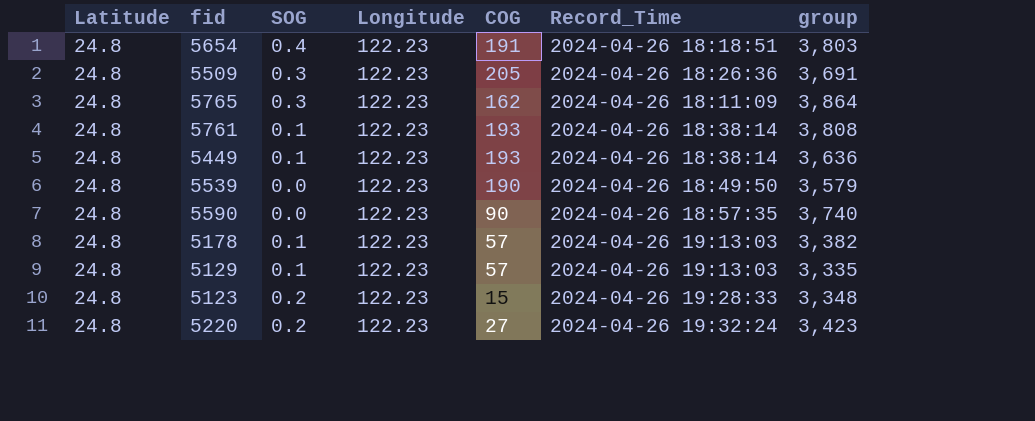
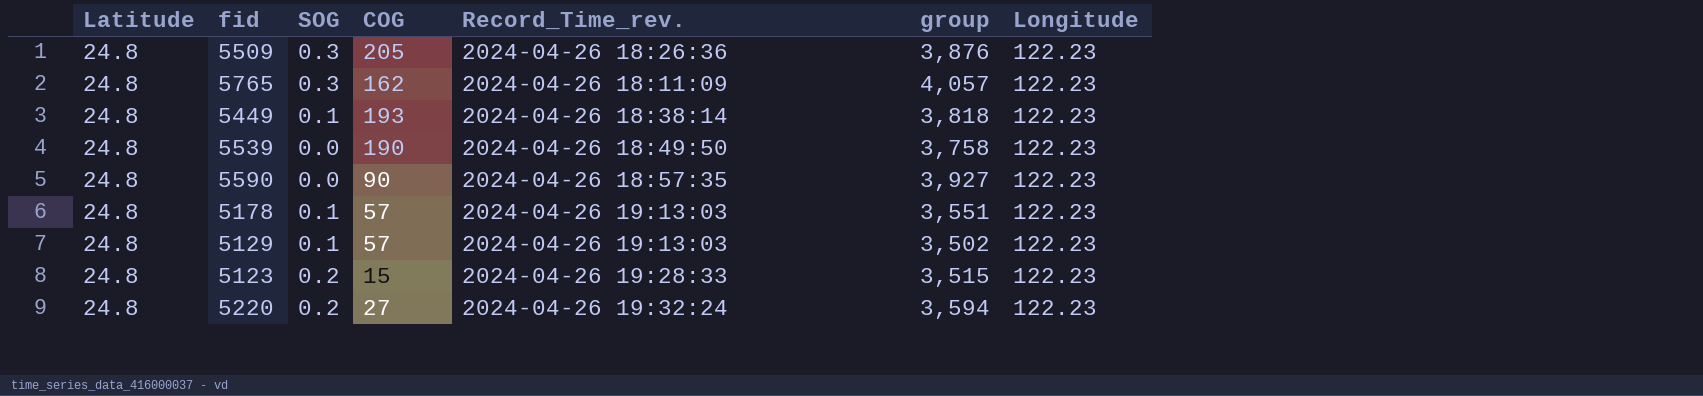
column name: Record_Time -> Record_Time_rev.
column Longitude | position: 4 -> 7
row 5654: 24.8 | 0.4 | 122.23 | 191 | 2024-04-26 18:18:51 | 3,803 -> none
row 5761: 24.8 | 0.1 | 122.23 | 193 | 2024-04-26 18:38:14 | 3,808 -> none
5509 | group: 3,691 -> 3,876
5765 | group: 3,864 -> 4,057
5449 | group: 3,636 -> 3,818
5539 | group: 3,579 -> 3,758
5590 | group: 3,740 -> 3,927
5178 | group: 3,382 -> 3,551
5129 | group: 3,335 -> 3,502
5123 | group: 3,348 -> 3,515
5220 | group: 3,423 -> 3,594

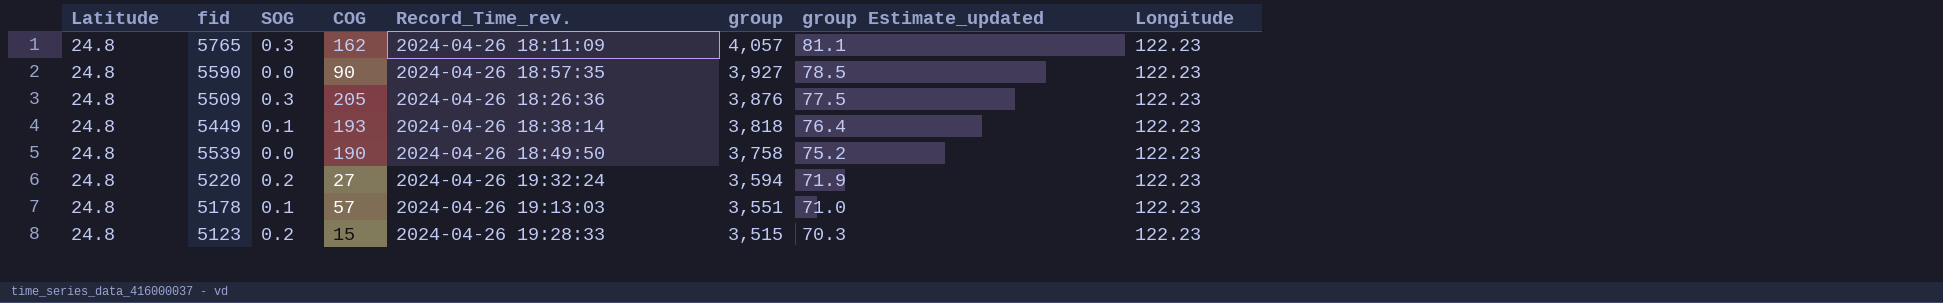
row order: none -> group descending
column group Estimate_updated | formula: none -> [group] * 0.02
row 5129: 24.8 | 0.1 | 57 | 2024-04-26 19:13:03 | 3,502 | 122.23 -> none

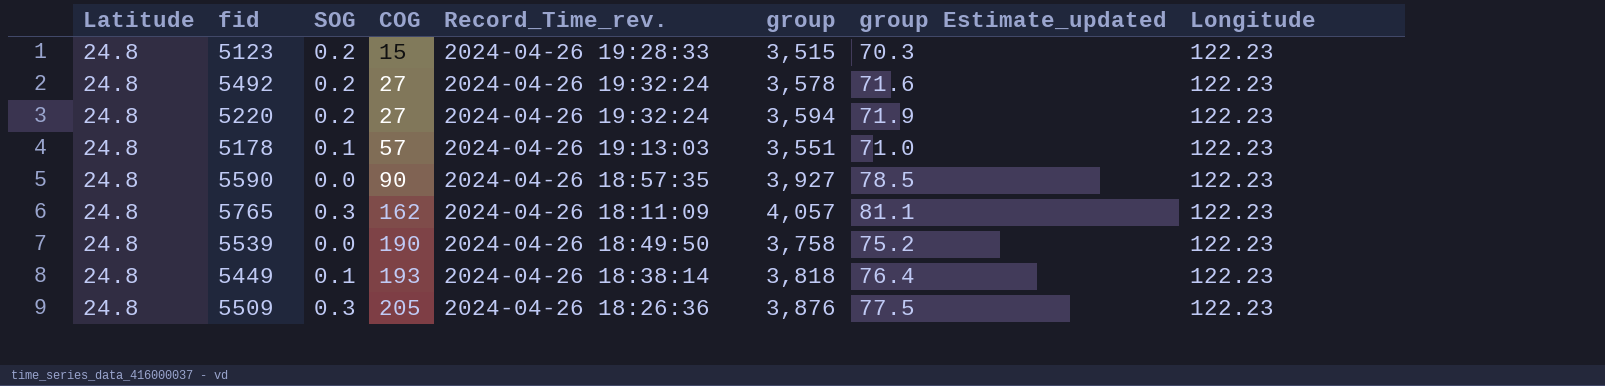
row order: group descending -> COG ascending
row 5492: none -> 24.8 | 0.2 | 27 | 2024-04-26 19:32:24 | 3,578 | 71.6 | 122.23

